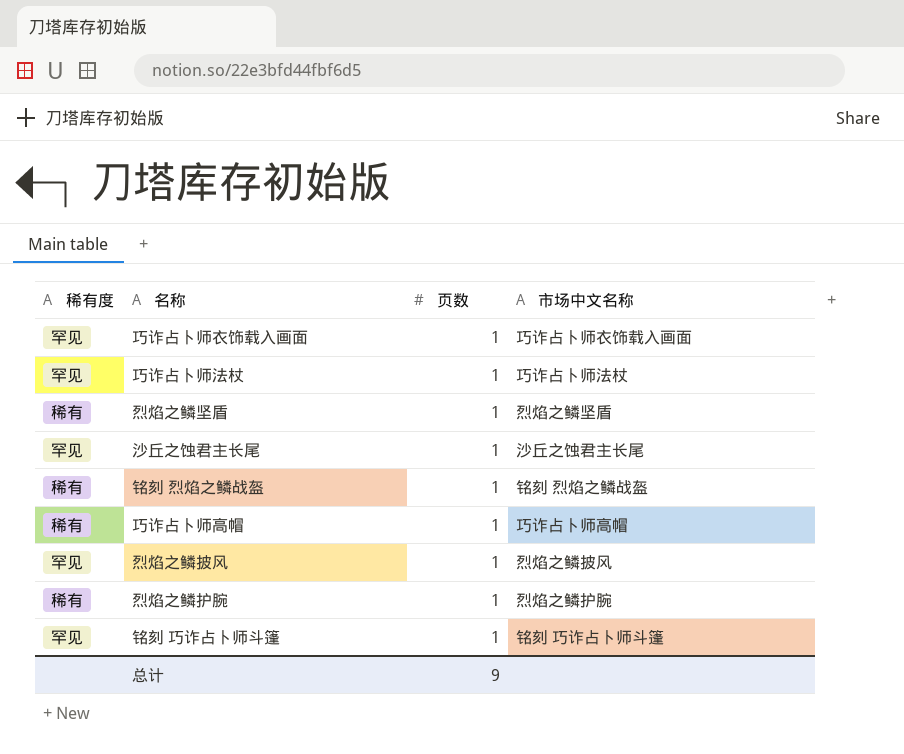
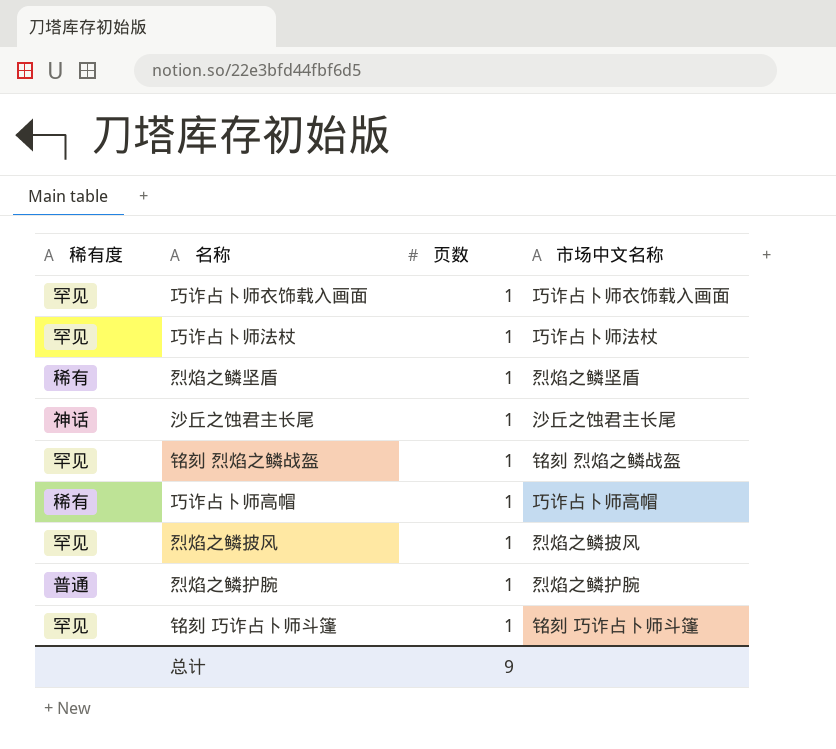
沙丘之蚀君主长尾 | 稀有度: 罕见 -> 神话
铭刻 烈焰之鳞战盔 | 稀有度: 稀有 -> 罕见
烈焰之鳞护腕 | 稀有度: 稀有 -> 普通

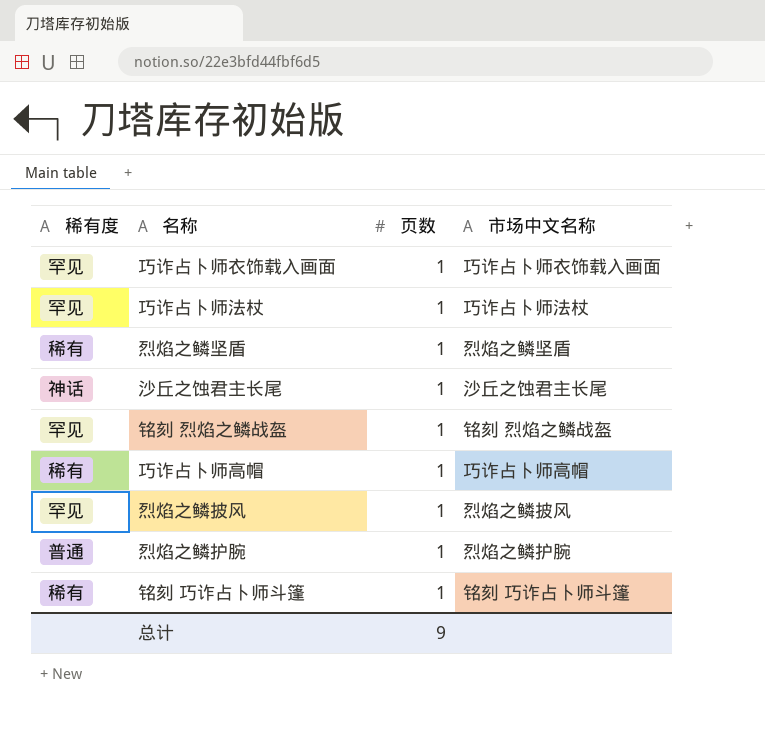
铭刻 巧诈占卜师斗篷 | 稀有度: 罕见 -> 稀有

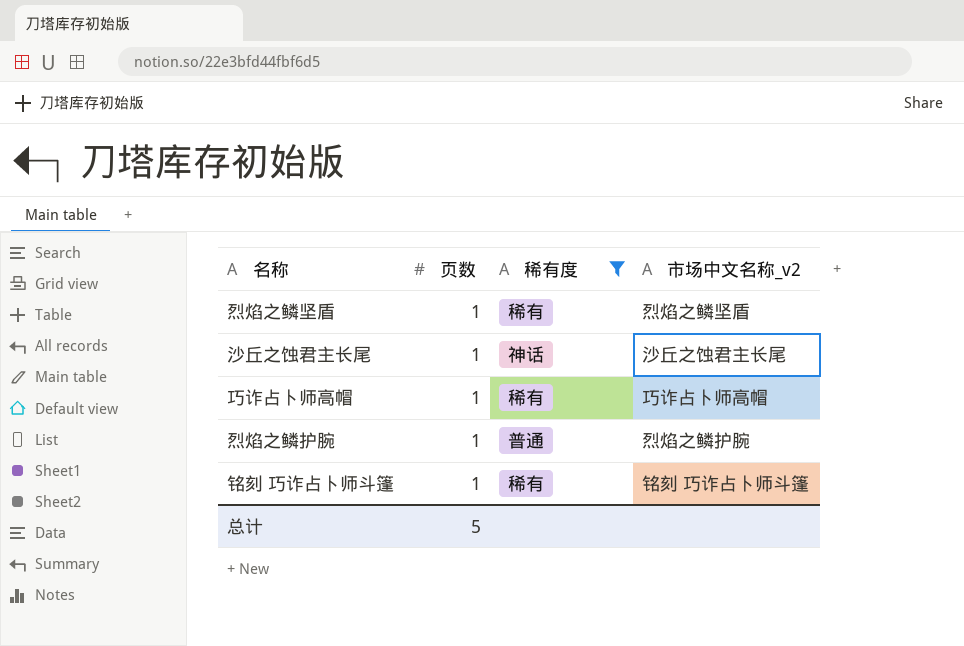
filter: none -> 稀有度 != 罕见
column 稀有度 | position: 1 -> 3
column name: 市场中文名称 -> 市场中文名称_v2
总计 | 页数: 9 -> 5

